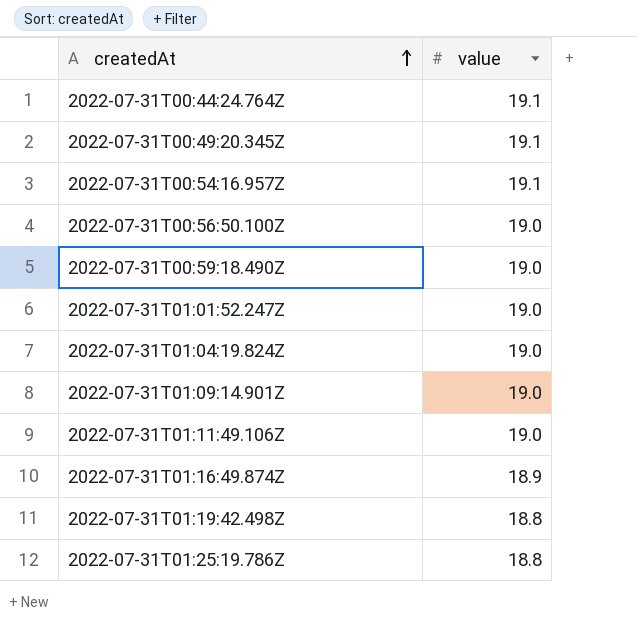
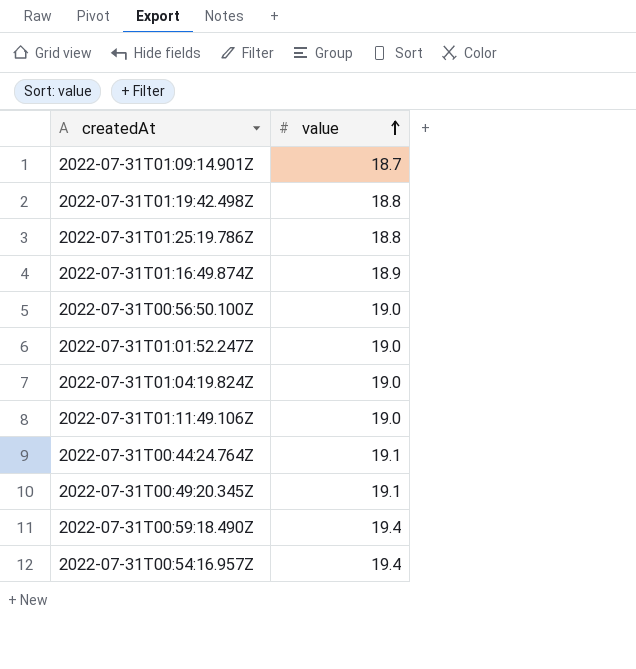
row order: createdAt ascending -> value ascending
2022-07-31T01:09:14.901Z | value: 19.0 -> 18.7
2022-07-31T00:59:18.490Z | value: 19.0 -> 19.4
2022-07-31T00:54:16.957Z | value: 19.1 -> 19.4

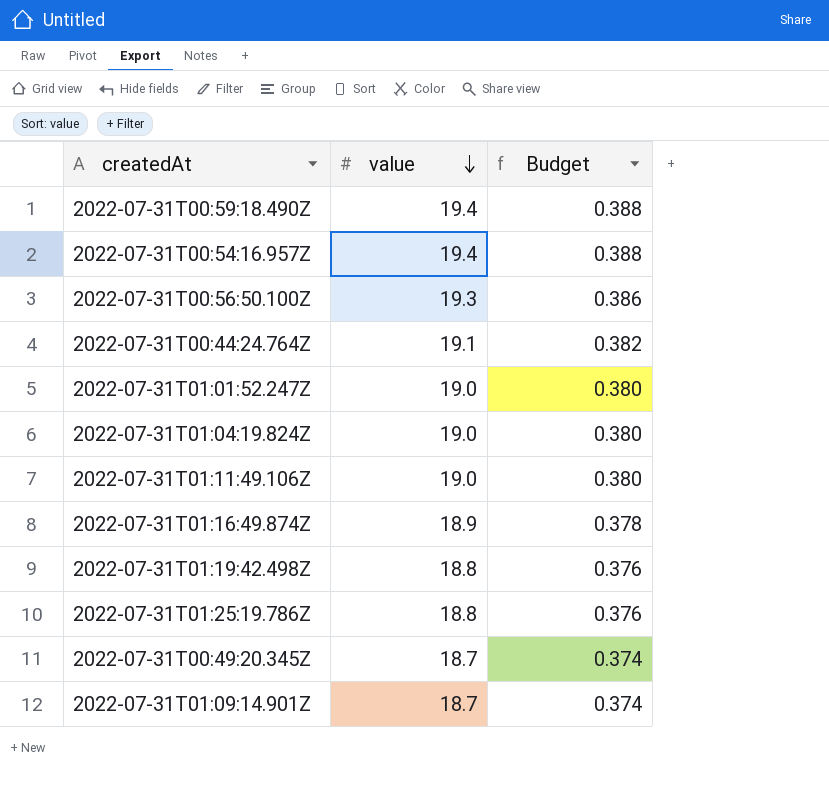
row order: value ascending -> value descending
column Budget | formula: none -> [value] * 0.02
2022-07-31T00:56:50.100Z | value: 19.0 -> 19.3
2022-07-31T00:49:20.345Z | value: 19.1 -> 18.7

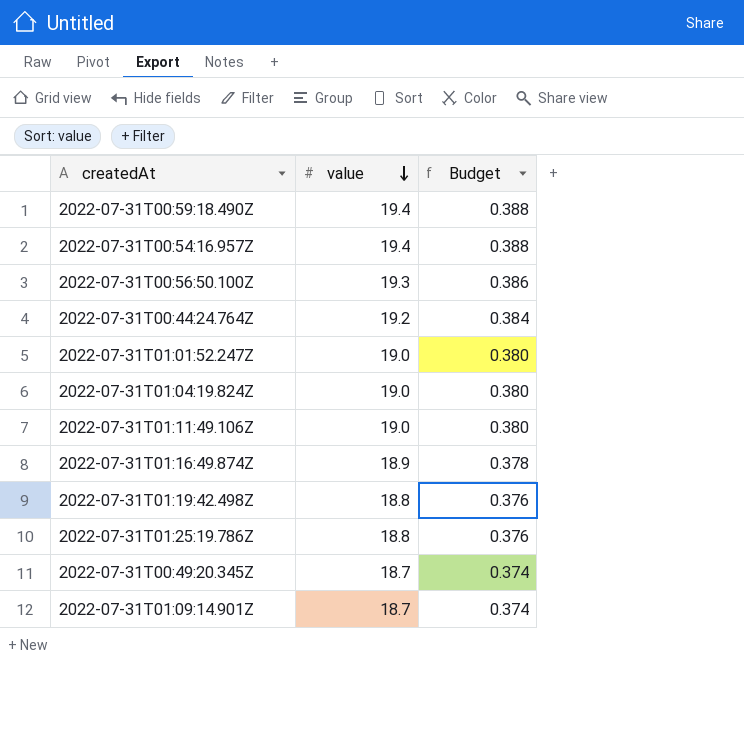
2022-07-31T00:44:24.764Z | value: 19.1 -> 19.2
2022-07-31T00:44:24.764Z | Budget: 0.382 -> 0.384

